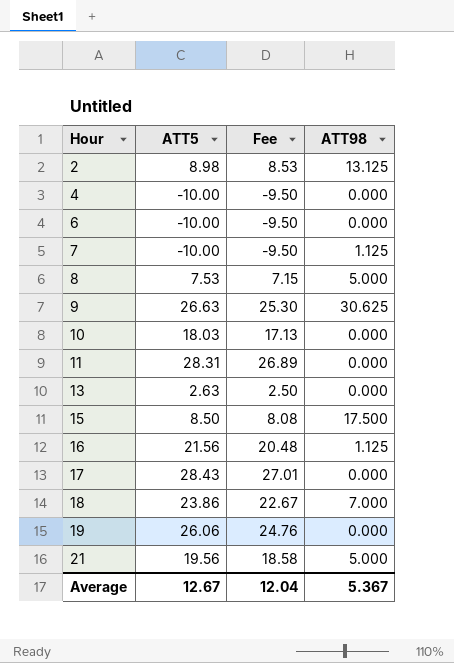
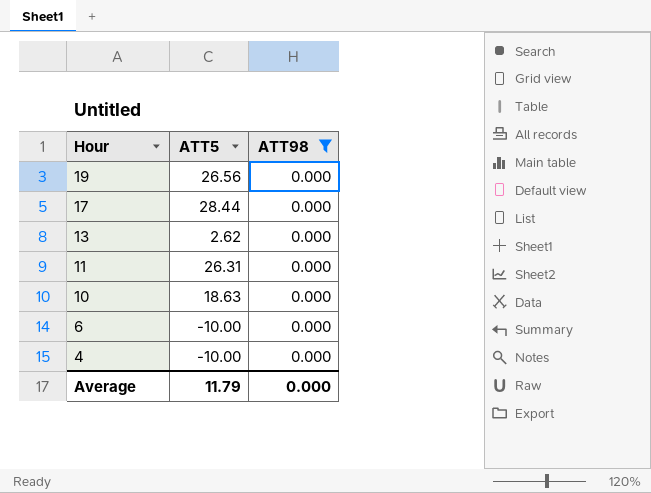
filter: none -> ATT98 = 0.000
row order: Hour ascending -> Hour descending
column Fee | formula: [ATT5] * 0.95 -> none
19 | ATT5: 26.06 -> 26.56
17 | ATT5: 28.43 -> 28.44
13 | ATT5: 2.63 -> 2.62
11 | ATT5: 28.31 -> 26.31
10 | ATT5: 18.03 -> 18.63
Average | ATT5: 12.67 -> 11.79
Average | ATT98: 5.367 -> 0.000

